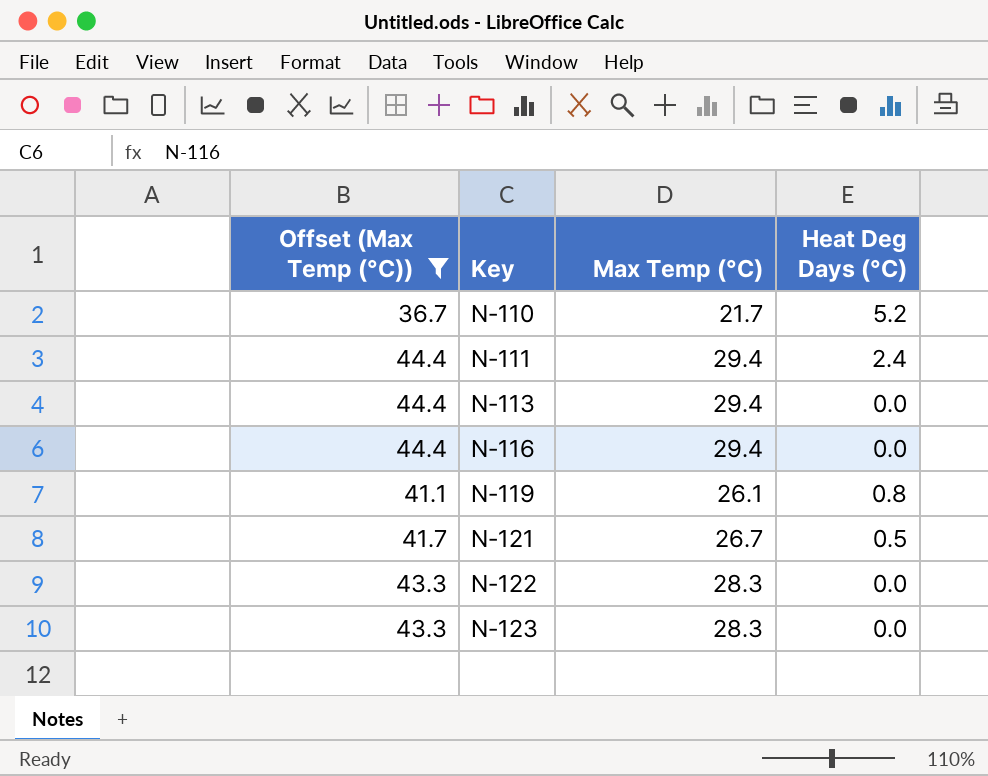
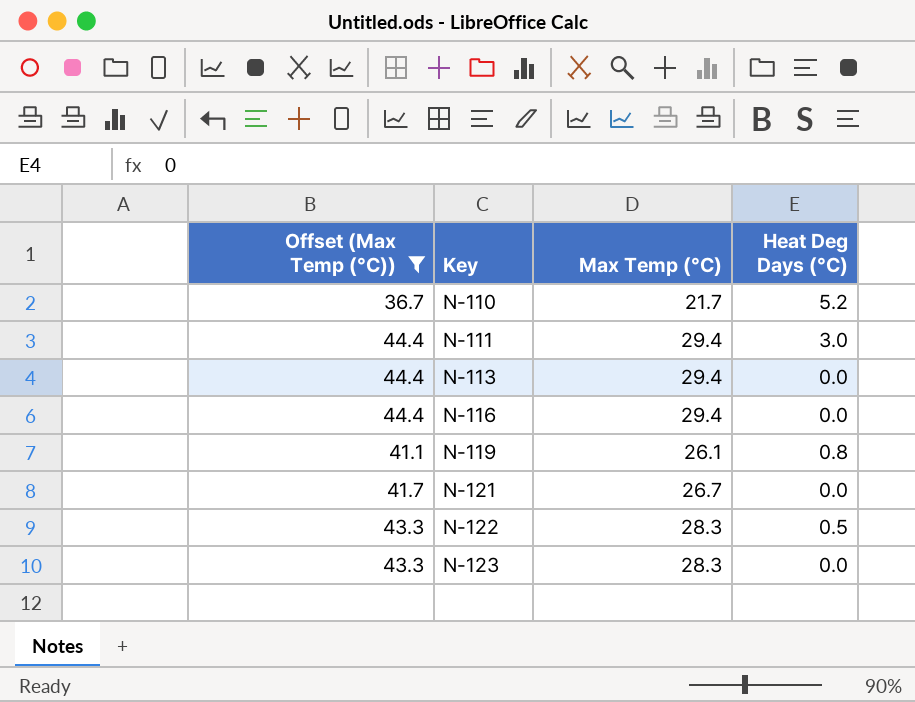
N-111 | Heat Deg Days (°C): 2.4 -> 3.0
N-121 | Heat Deg Days (°C): 0.5 -> 0.0
N-122 | Heat Deg Days (°C): 0.0 -> 0.5

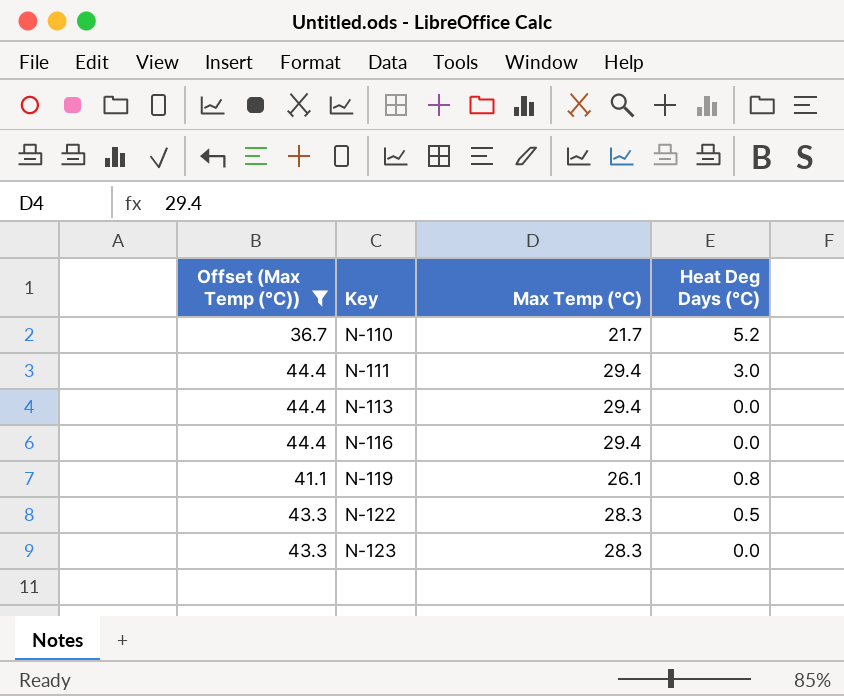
row N-121: 41.7 | 26.7 | 0.0 -> none

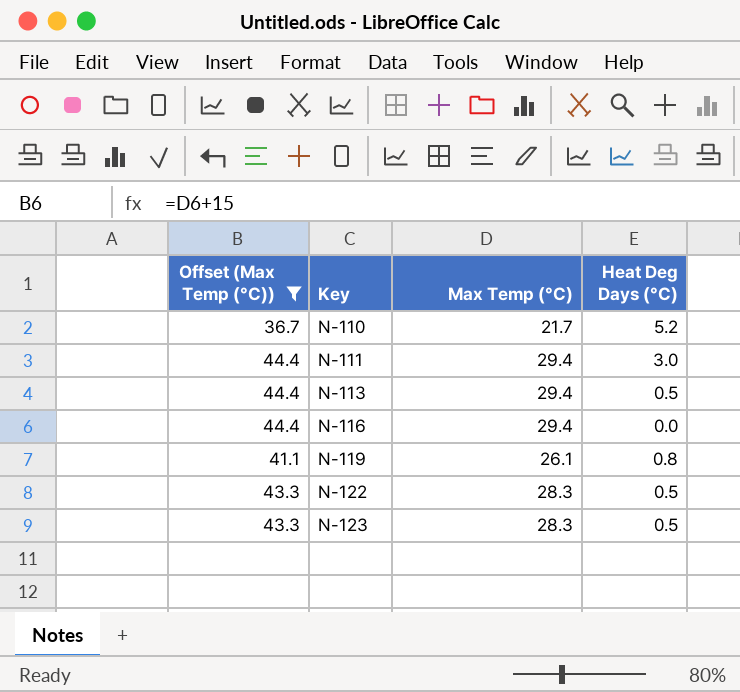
N-113 | Heat Deg Days (°C): 0.0 -> 0.5
N-123 | Heat Deg Days (°C): 0.0 -> 0.5

